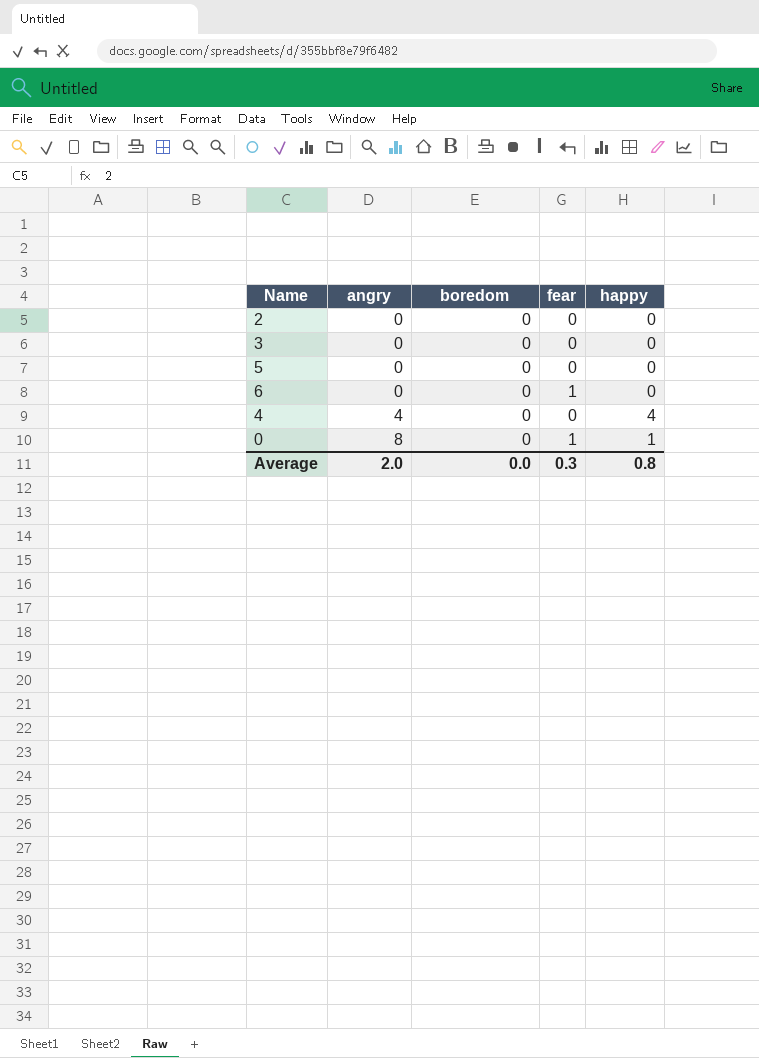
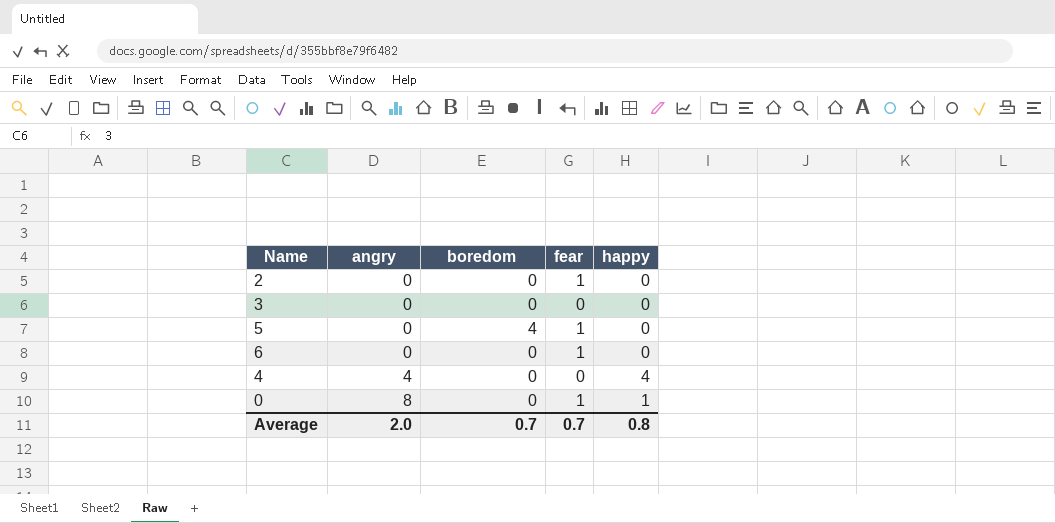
2 | fear: 0 -> 1
5 | boredom: 0 -> 4
5 | fear: 0 -> 1
Average | boredom: 0.0 -> 0.7
Average | fear: 0.3 -> 0.7

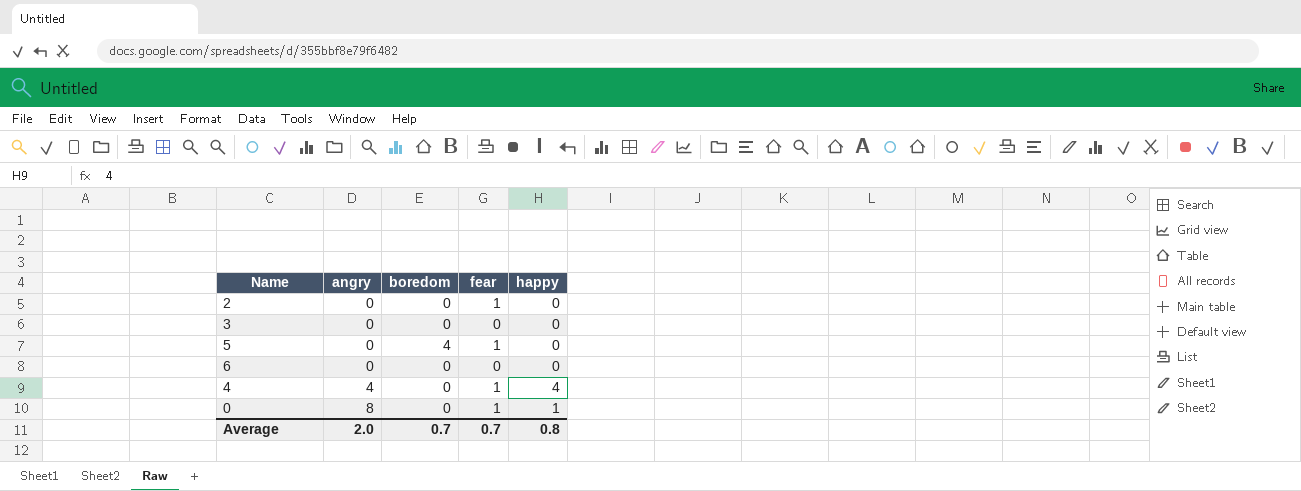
6 | fear: 1 -> 0
4 | fear: 0 -> 1

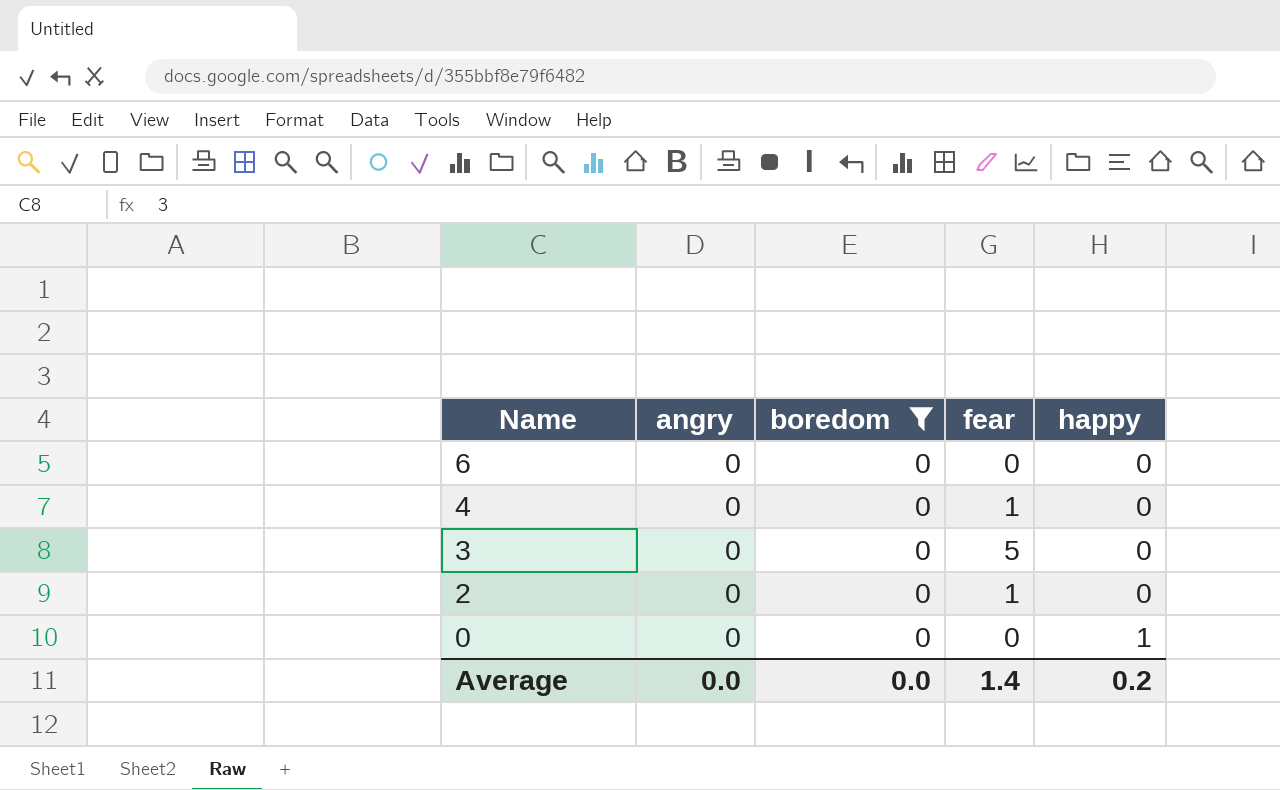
filter: none -> boredom = 0
row order: angry ascending -> Name descending
4 | angry: 4 -> 0
4 | happy: 4 -> 0
3 | fear: 0 -> 5
0 | angry: 8 -> 0
0 | fear: 1 -> 0
Average | angry: 2.0 -> 0.0
Average | boredom: 0.7 -> 0.0
Average | fear: 0.7 -> 1.4
Average | happy: 0.8 -> 0.2

